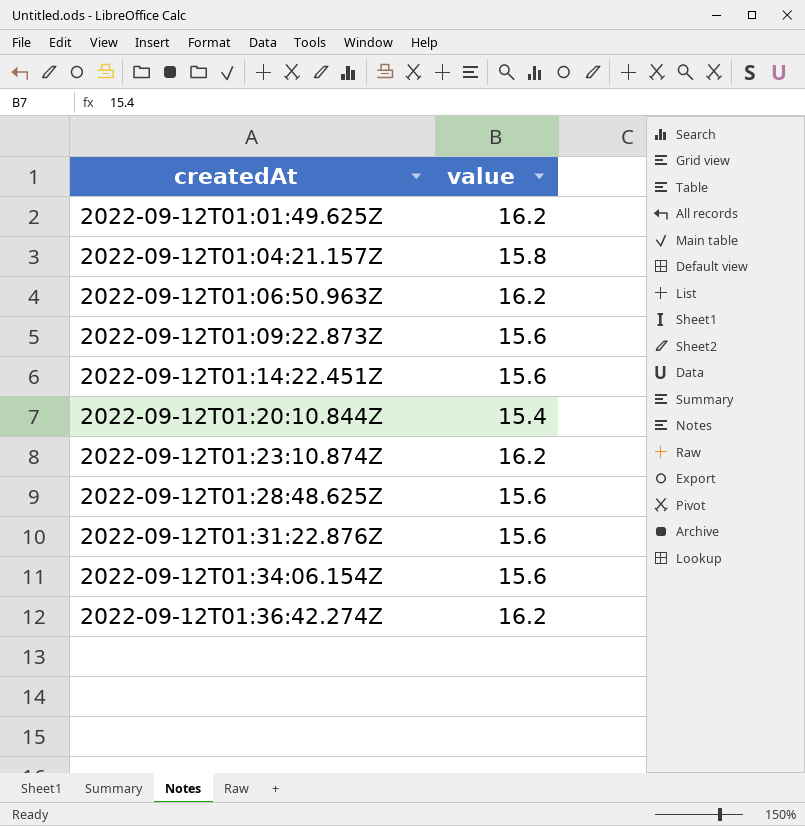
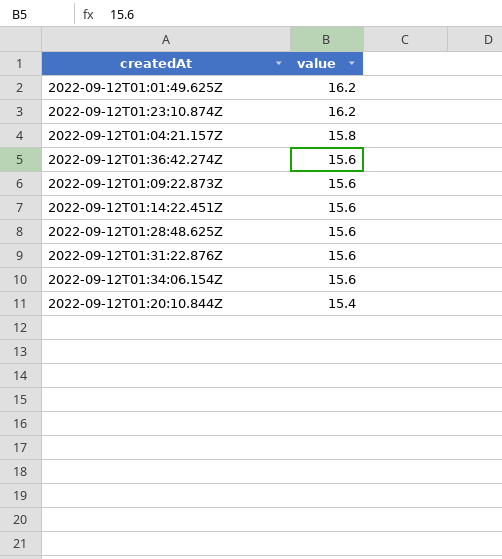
row order: createdAt ascending -> value descending
row 2022-09-12T01:06:50.963Z: 16.2 -> none
2022-09-12T01:36:42.274Z | value: 16.2 -> 15.6

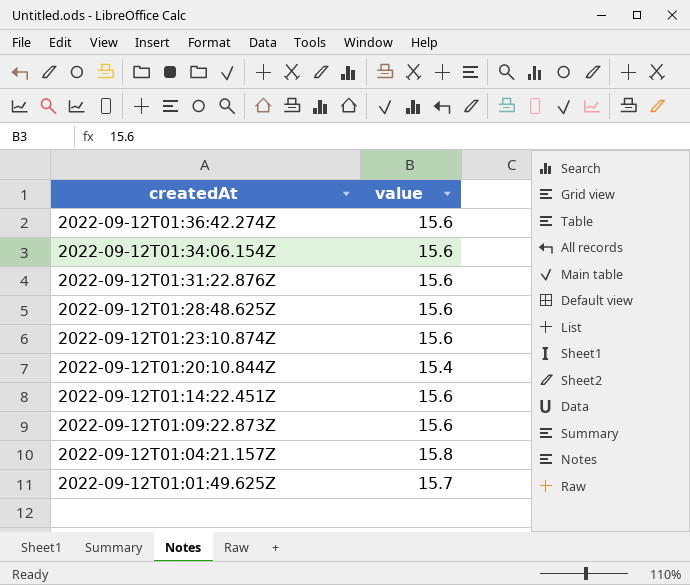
row order: value descending -> createdAt descending
2022-09-12T01:23:10.874Z | value: 16.2 -> 15.6
2022-09-12T01:01:49.625Z | value: 16.2 -> 15.7

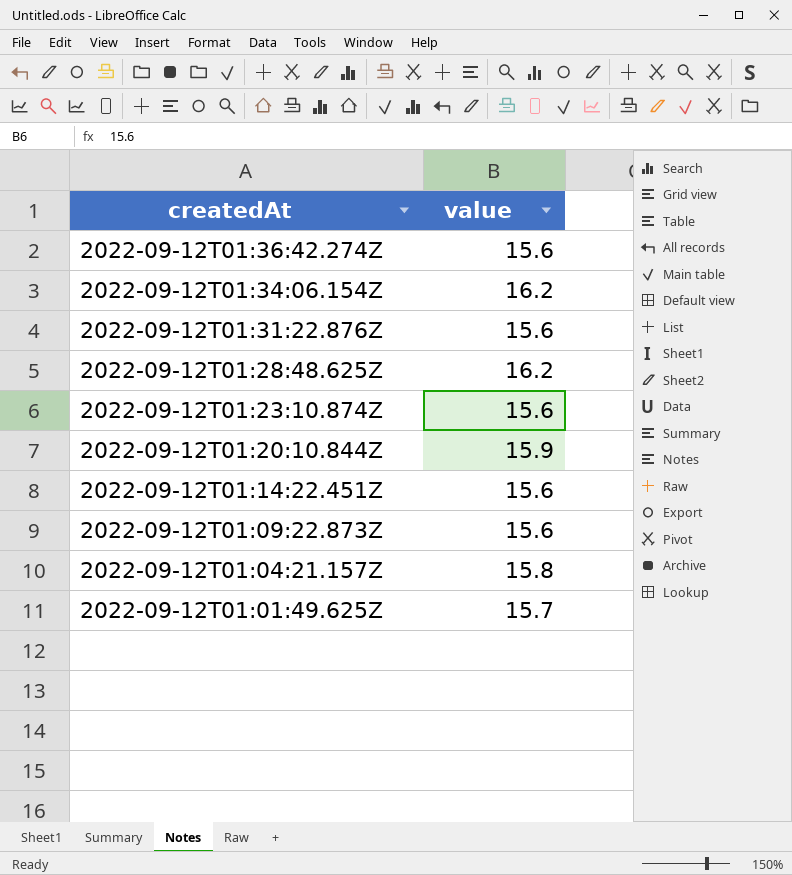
2022-09-12T01:34:06.154Z | value: 15.6 -> 16.2
2022-09-12T01:28:48.625Z | value: 15.6 -> 16.2
2022-09-12T01:20:10.844Z | value: 15.4 -> 15.9

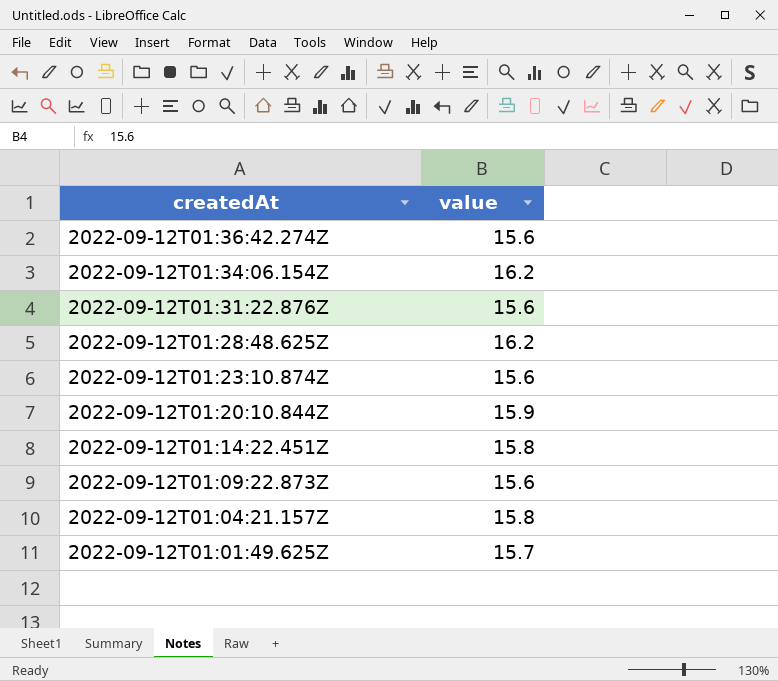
2022-09-12T01:14:22.451Z | value: 15.6 -> 15.8

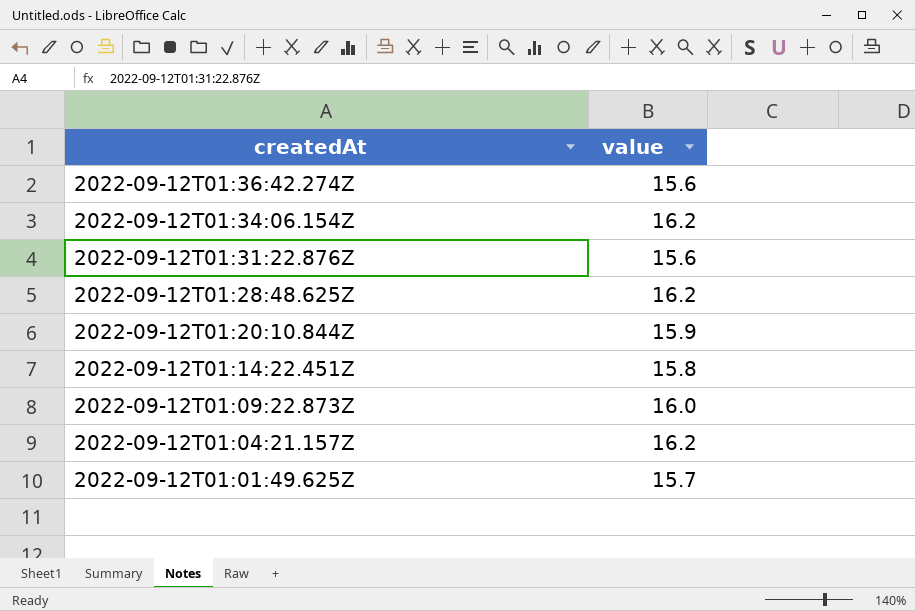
row 2022-09-12T01:23:10.874Z: 15.6 -> none
2022-09-12T01:09:22.873Z | value: 15.6 -> 16.0
2022-09-12T01:04:21.157Z | value: 15.8 -> 16.2

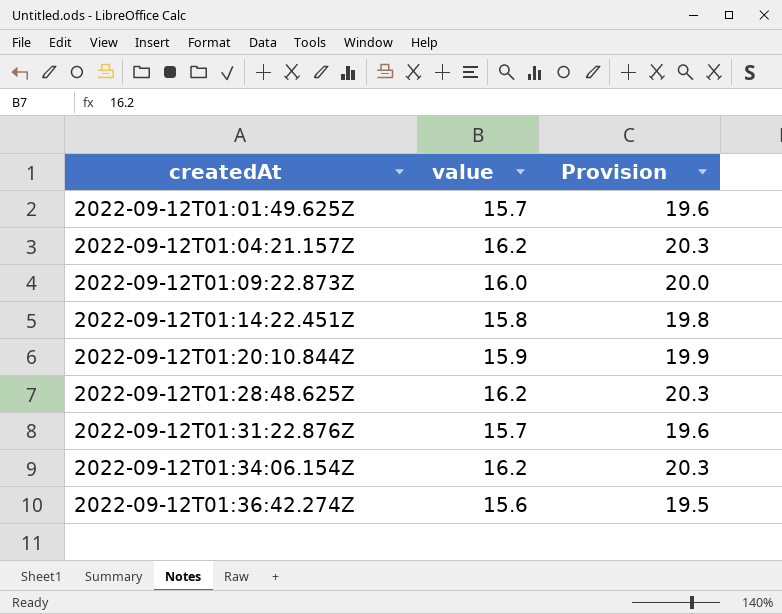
row order: createdAt descending -> createdAt ascending
column Provision | formula: none -> [value] * 1.25
2022-09-12T01:31:22.876Z | value: 15.6 -> 15.7

